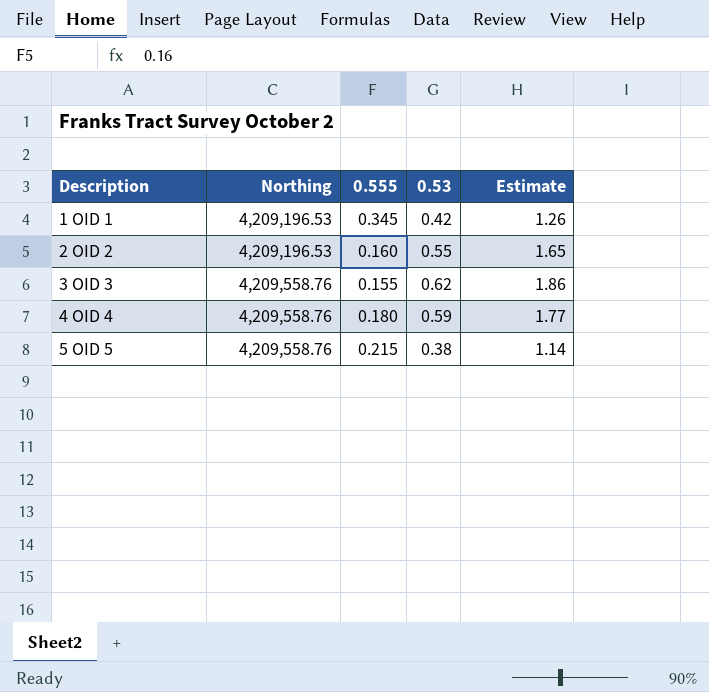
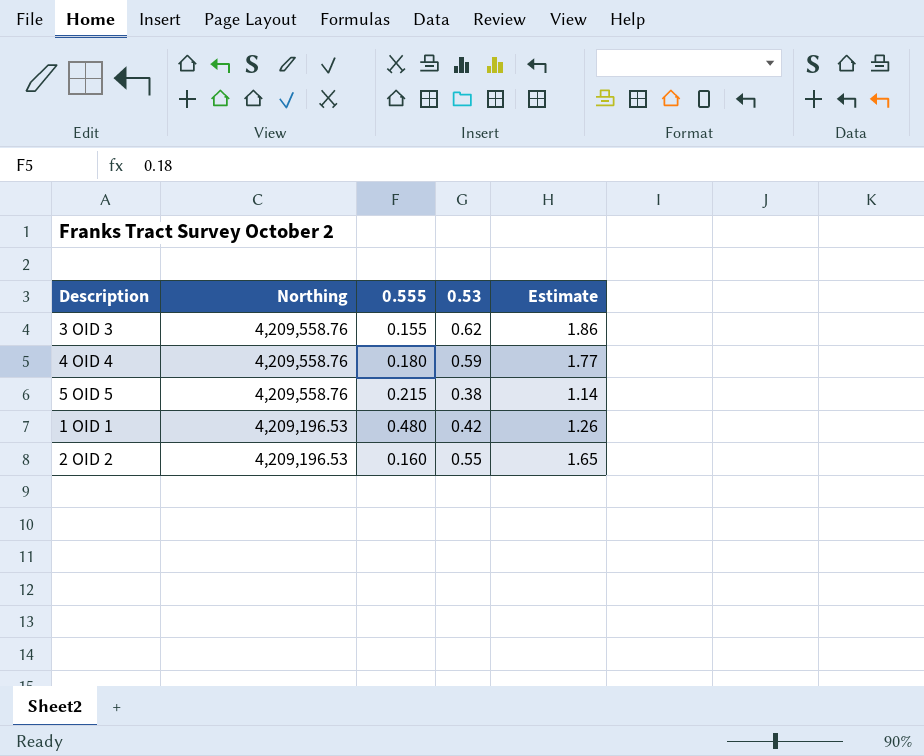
row order: Description ascending -> Northing descending
1 OID 1 | 0.555: 0.345 -> 0.480

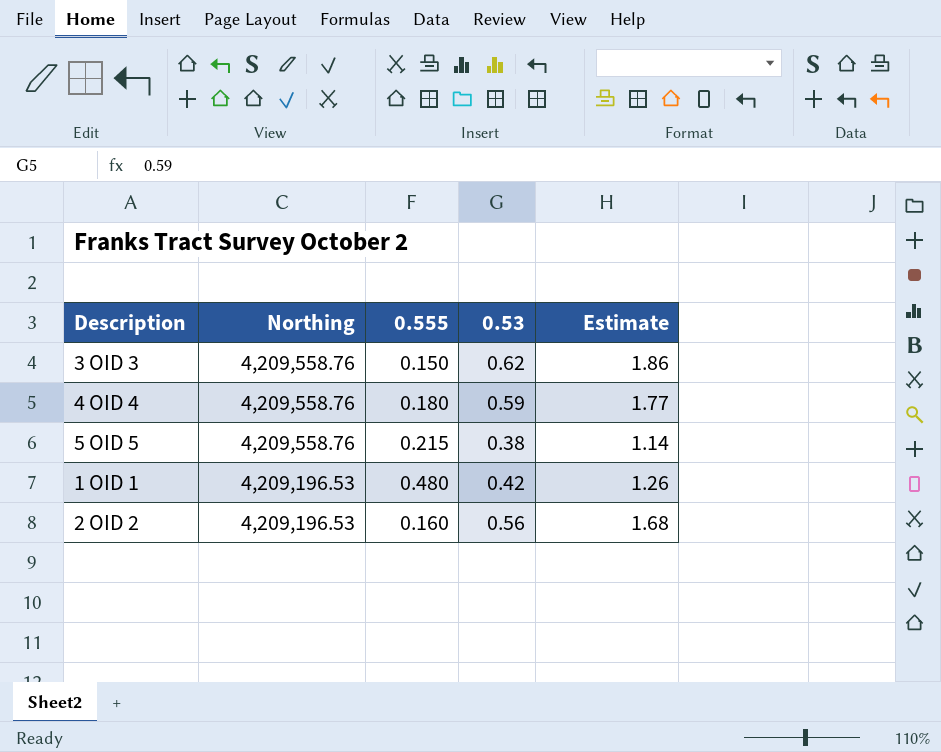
3 OID 3 | 0.555: 0.155 -> 0.150
2 OID 2 | 0.53: 0.55 -> 0.56
2 OID 2 | Estimate: 1.65 -> 1.68

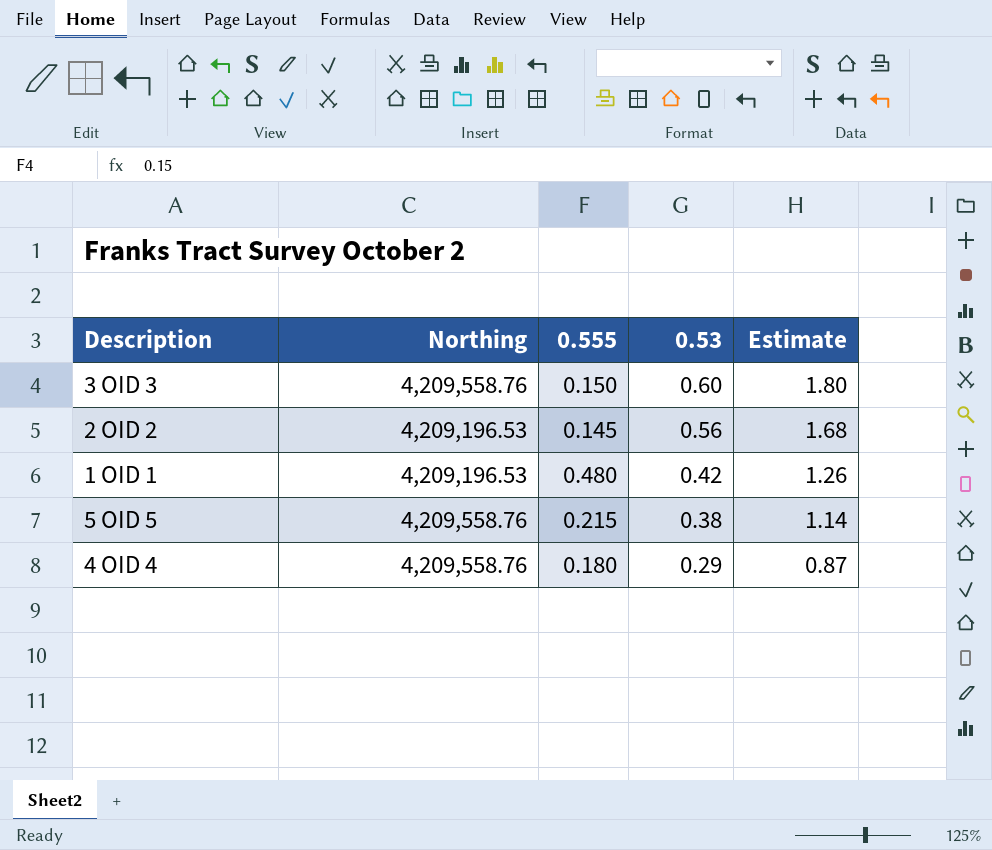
row order: Northing descending -> 0.53 descending
3 OID 3 | 0.53: 0.62 -> 0.60
3 OID 3 | Estimate: 1.86 -> 1.80
2 OID 2 | 0.555: 0.160 -> 0.145
4 OID 4 | 0.53: 0.59 -> 0.29
4 OID 4 | Estimate: 1.77 -> 0.87

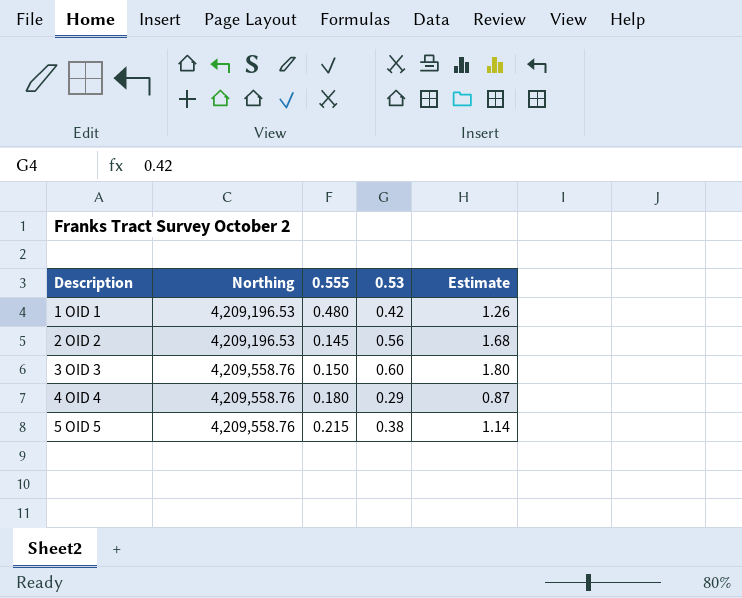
row order: 0.53 descending -> Description ascending

